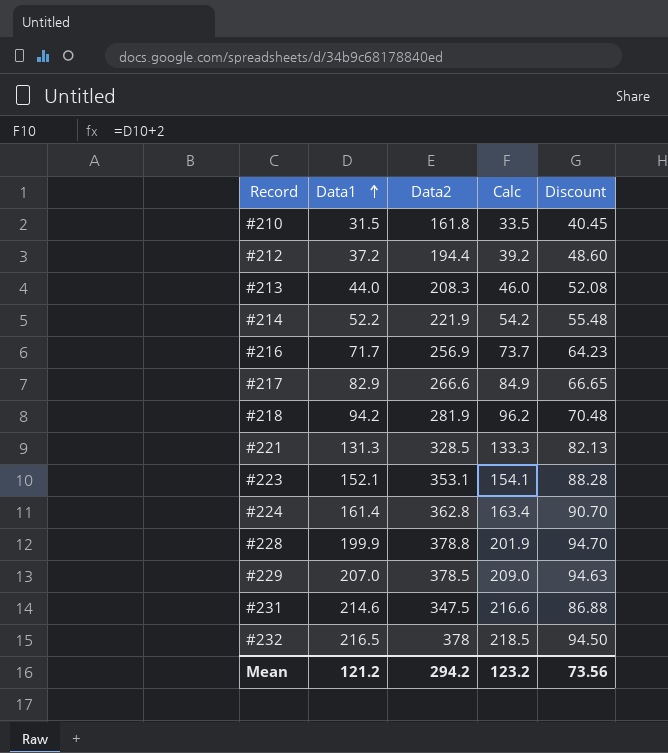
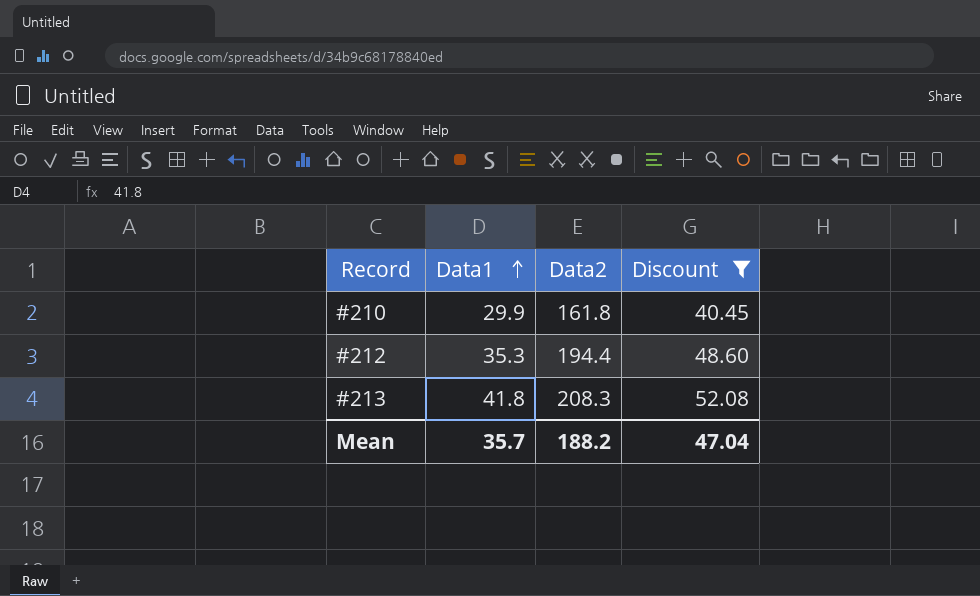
filter: none -> Discount <= 52.08
column Calc | formula: [Data1] + 2 -> none
#210 | Data1: 31.5 -> 29.9
#212 | Data1: 37.2 -> 35.3
#213 | Data1: 44.0 -> 41.8
Mean | Data1: 121.2 -> 35.7
Mean | Data2: 294.2 -> 188.2
Mean | Discount: 73.56 -> 47.04

